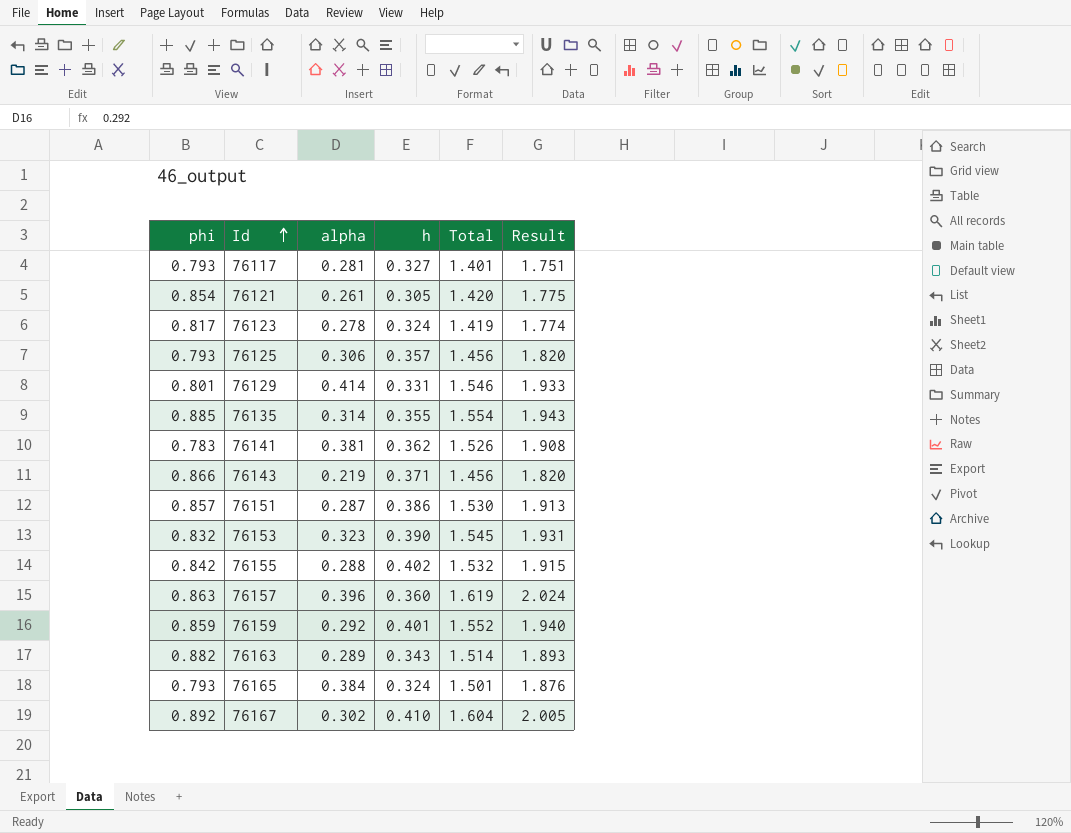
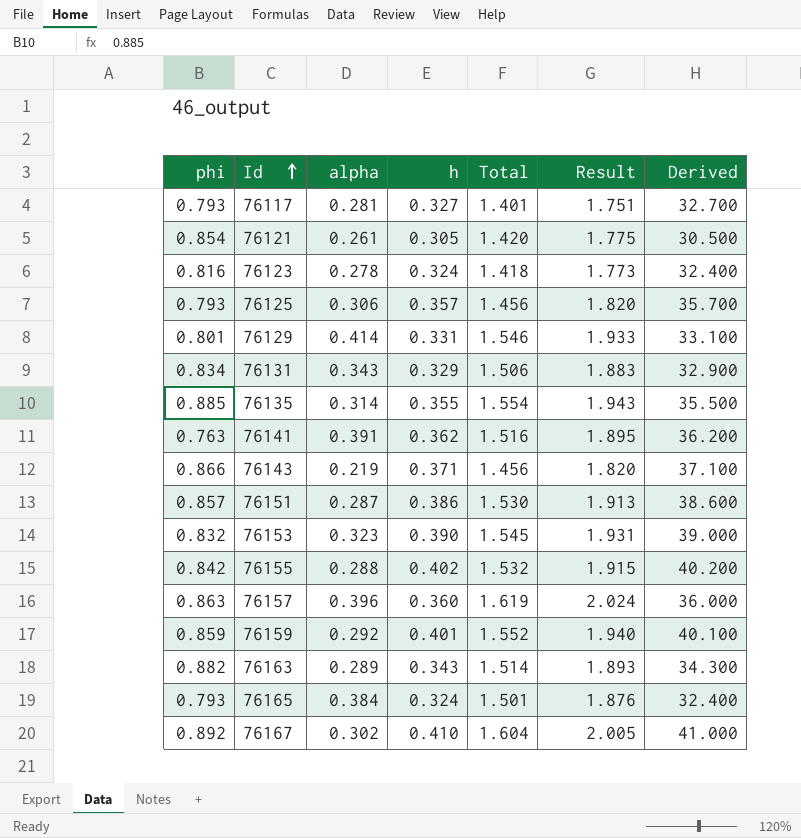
column Derived | formula: none -> [h] * 100
76123 | phi: 0.817 -> 0.816
76123 | Total: 1.419 -> 1.418
76123 | Result: 1.774 -> 1.773
row 76131: none -> 0.834 | 0.343 | 0.329 | 1.506 | 1.883 | 32.900
76141 | phi: 0.783 -> 0.763
76141 | alpha: 0.381 -> 0.391
76141 | Total: 1.526 -> 1.516
76141 | Result: 1.908 -> 1.895

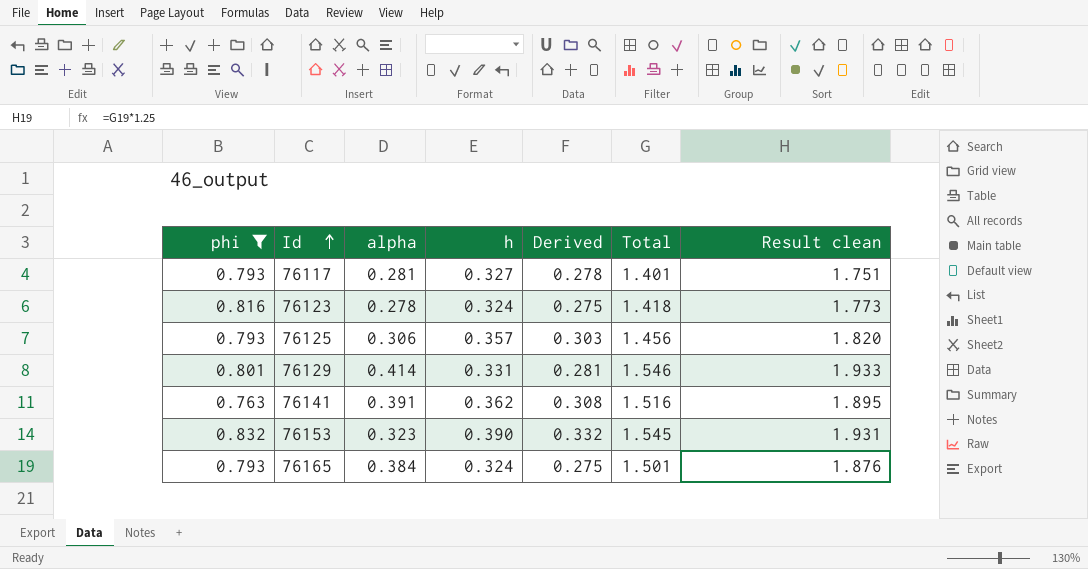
filter: none -> phi <= 0.832
column Derived | formula: [h] * 100 -> [h] * 0.85
column Derived | position: 7 -> 5
column name: Result -> Result clean

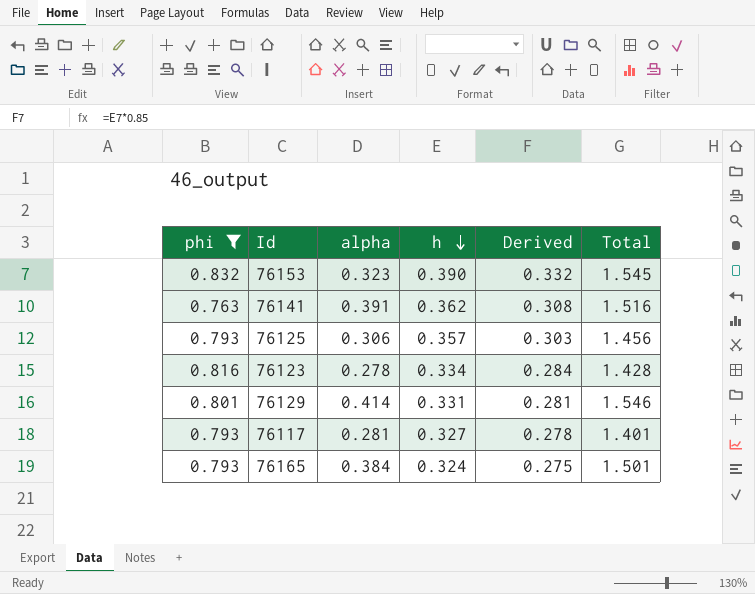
row order: Id ascending -> h descending
column Result clean | formula: [Total] * 1.25 -> none
76123 | h: 0.324 -> 0.334
76123 | Derived: 0.275 -> 0.284
76123 | Total: 1.418 -> 1.428

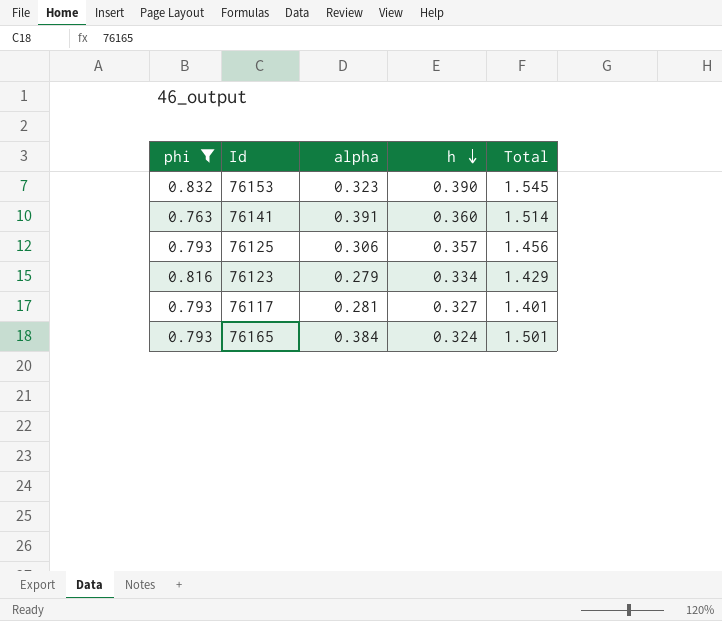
column Derived | formula: [h] * 0.85 -> none
row 76129: 0.801 | 0.414 | 0.331 | 0.281 | 1.546 -> none
76141 | h: 0.362 -> 0.360
76141 | Total: 1.516 -> 1.514
76123 | alpha: 0.278 -> 0.279
76123 | Total: 1.428 -> 1.429

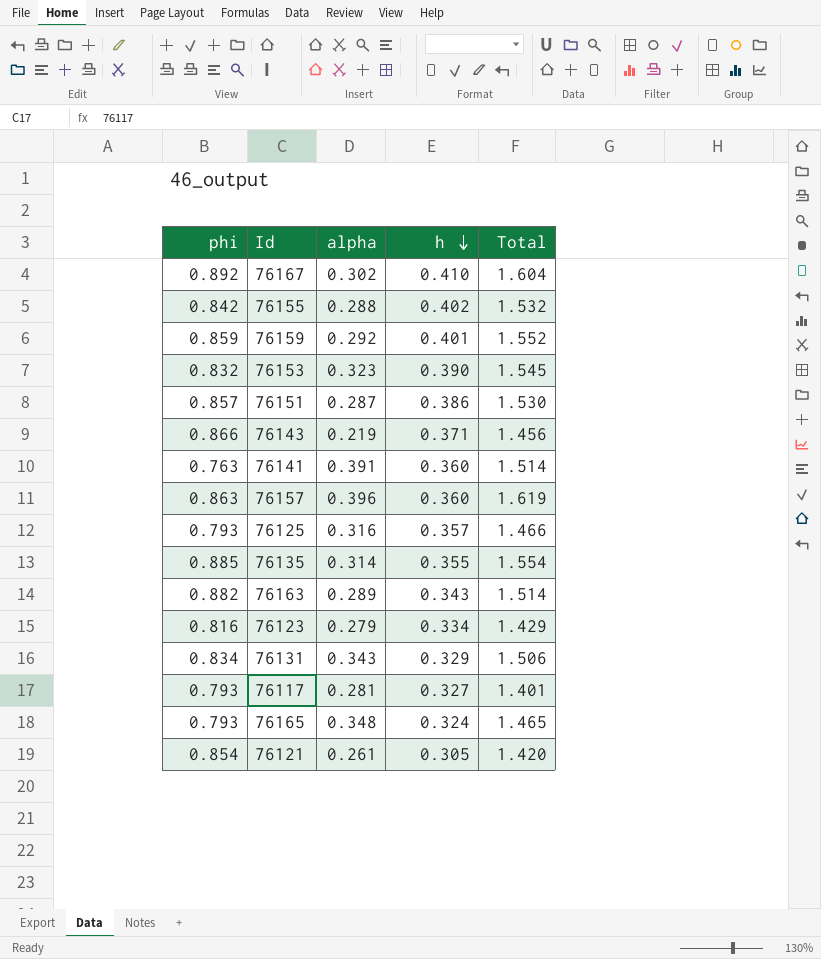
filter: phi <= 0.832 -> none
76125 | alpha: 0.306 -> 0.316
76125 | Total: 1.456 -> 1.466
76165 | alpha: 0.384 -> 0.348
76165 | Total: 1.501 -> 1.465

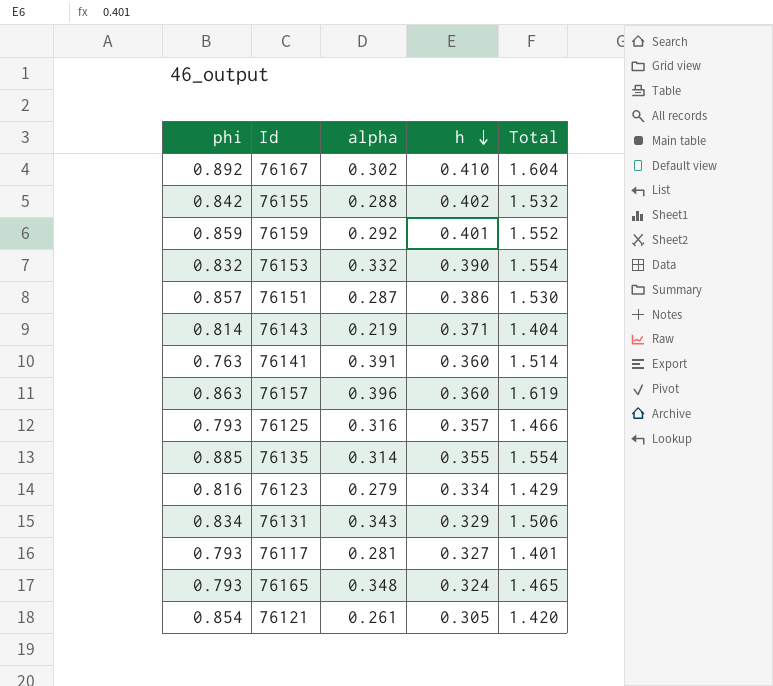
row 76163: 0.882 | 0.289 | 0.343 | 1.514 -> none
76153 | alpha: 0.323 -> 0.332
76153 | Total: 1.545 -> 1.554
76143 | phi: 0.866 -> 0.814
76143 | Total: 1.456 -> 1.404

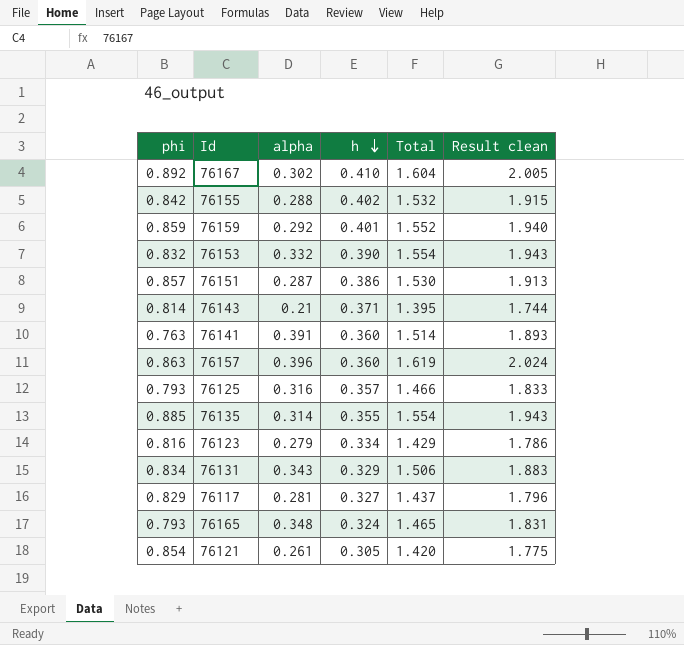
column Result clean | formula: none -> [Total] * 1.25
76143 | alpha: 0.219 -> 0.21
76143 | Total: 1.404 -> 1.395
76117 | phi: 0.793 -> 0.829
76117 | Total: 1.401 -> 1.437

